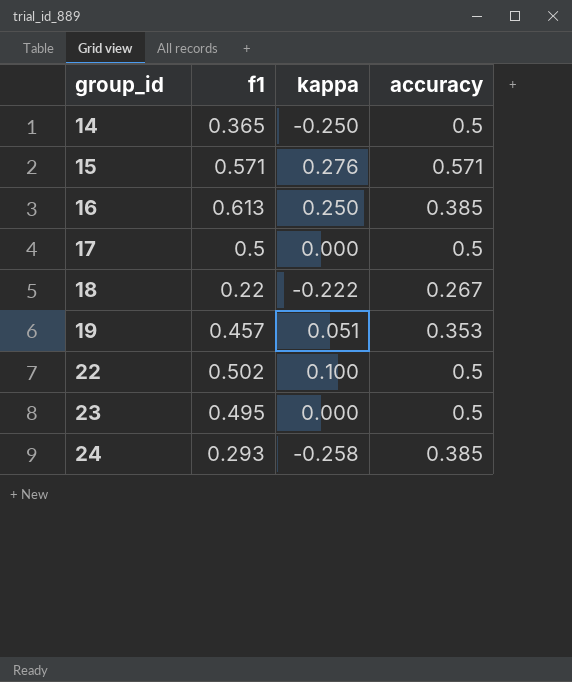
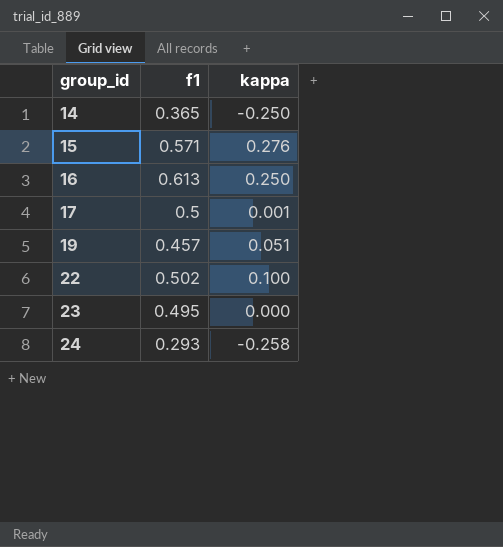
column accuracy | position: 4 -> none
row 18: 0.22 | -0.222 | 0.267 -> none
17 | kappa: 0.000 -> 0.001

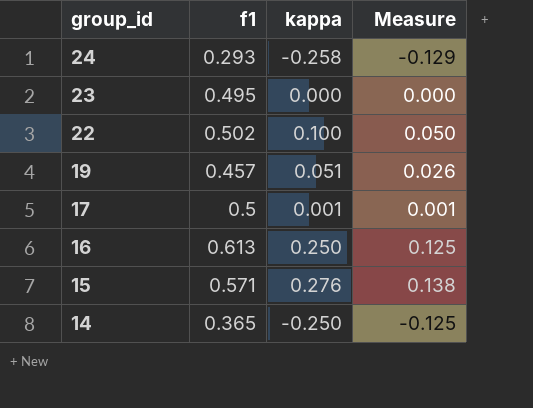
row order: group_id ascending -> group_id descending
column Measure | formula: none -> [kappa] * 0.5

